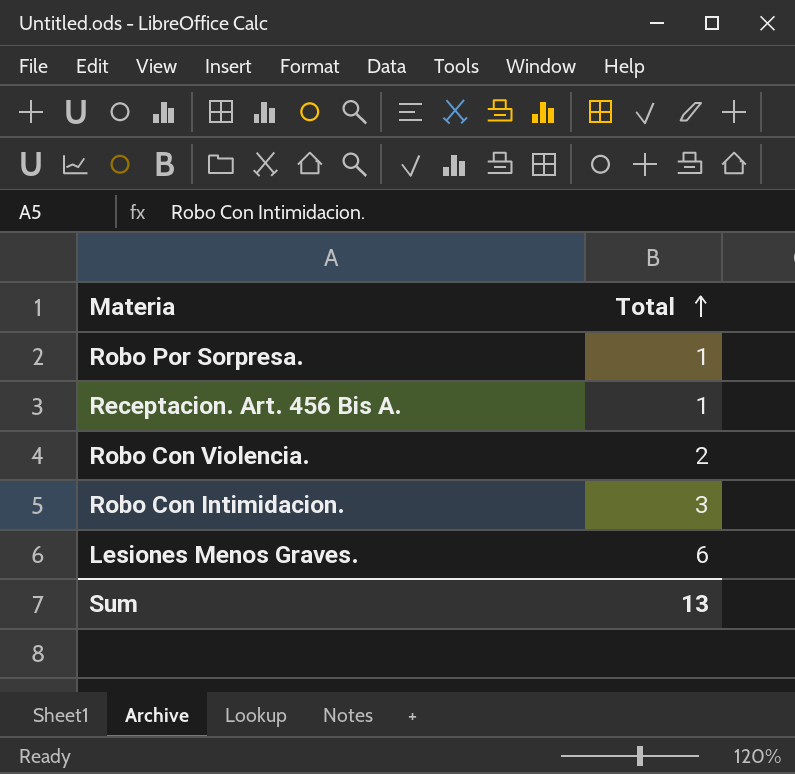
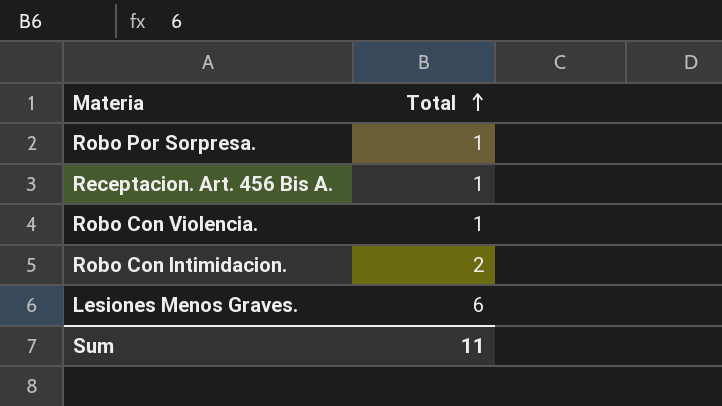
Robo Con Violencia. | Total: 2 -> 1
Robo Con Intimidacion. | Total: 3 -> 2
Sum | Total: 13 -> 11

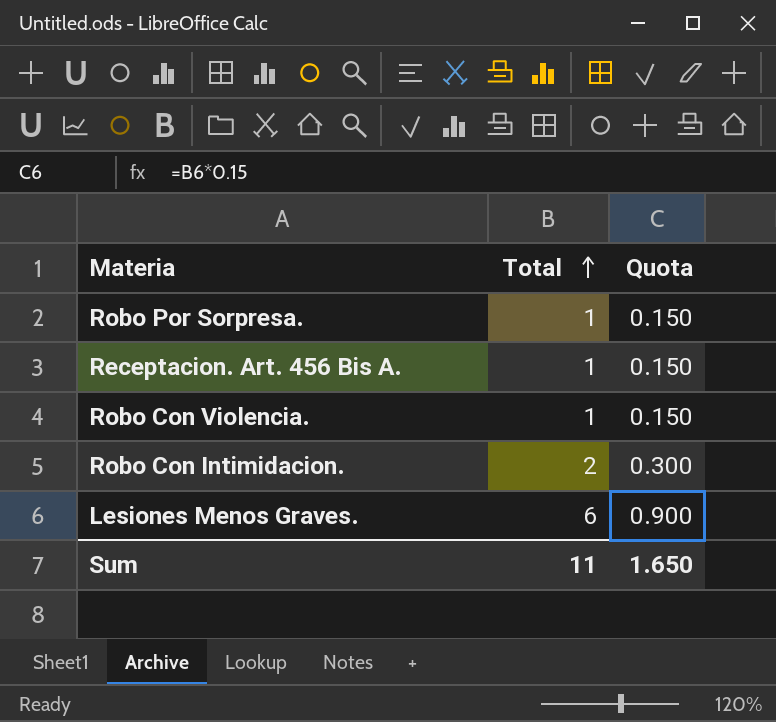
column Quota | formula: none -> [Total] * 0.15

